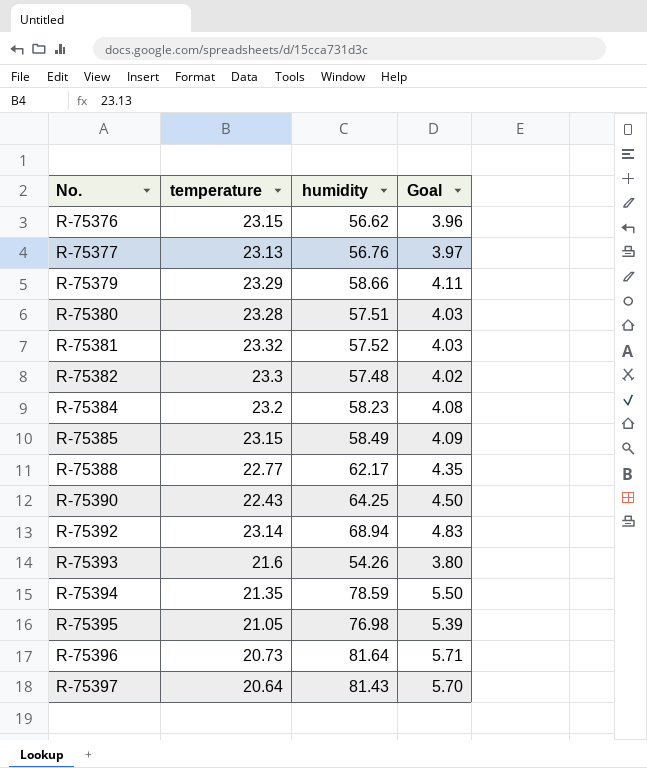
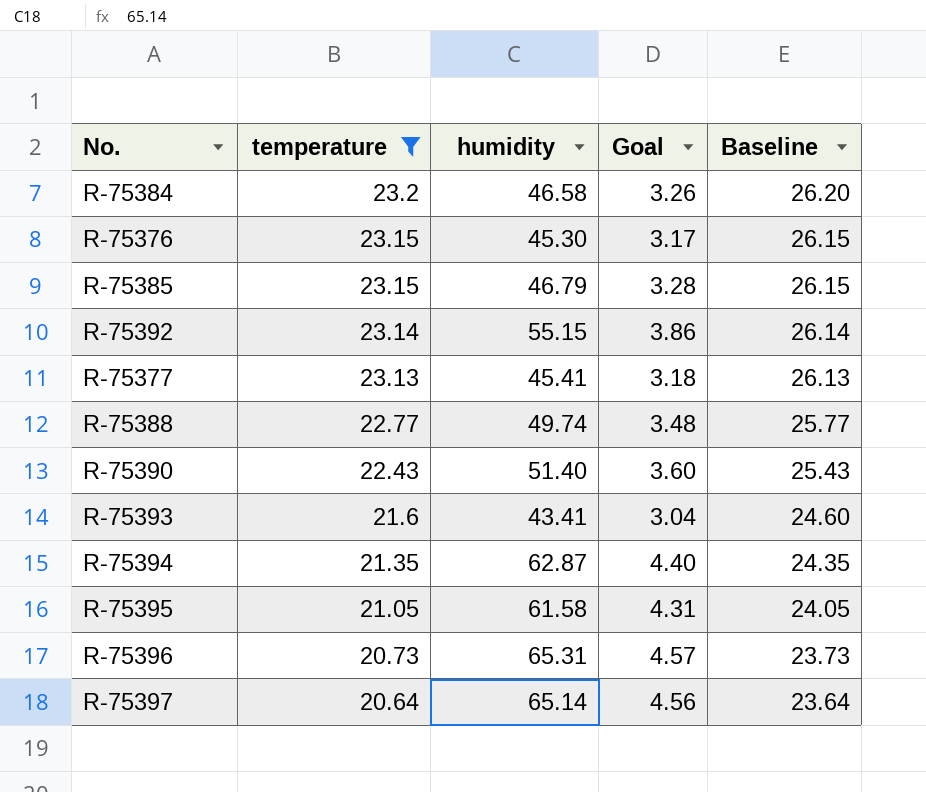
filter: none -> temperature <= 23.2
row order: No. ascending -> temperature descending
column Baseline | formula: none -> [temperature] + 3
R-75384 | humidity: 58.23 -> 46.58
R-75384 | Goal: 4.08 -> 3.26
R-75376 | humidity: 56.62 -> 45.30
R-75376 | Goal: 3.96 -> 3.17
R-75385 | humidity: 58.49 -> 46.79
R-75385 | Goal: 4.09 -> 3.28
R-75392 | humidity: 68.94 -> 55.15
R-75392 | Goal: 4.83 -> 3.86
R-75377 | humidity: 56.76 -> 45.41
R-75377 | Goal: 3.97 -> 3.18
R-75388 | humidity: 62.17 -> 49.74
R-75388 | Goal: 4.35 -> 3.48
R-75390 | humidity: 64.25 -> 51.40
R-75390 | Goal: 4.50 -> 3.60
R-75393 | humidity: 54.26 -> 43.41
R-75393 | Goal: 3.80 -> 3.04
R-75394 | humidity: 78.59 -> 62.87
R-75394 | Goal: 5.50 -> 4.40
R-75395 | humidity: 76.98 -> 61.58
R-75395 | Goal: 5.39 -> 4.31
R-75396 | humidity: 81.64 -> 65.31
R-75396 | Goal: 5.71 -> 4.57
R-75397 | humidity: 81.43 -> 65.14
R-75397 | Goal: 5.70 -> 4.56

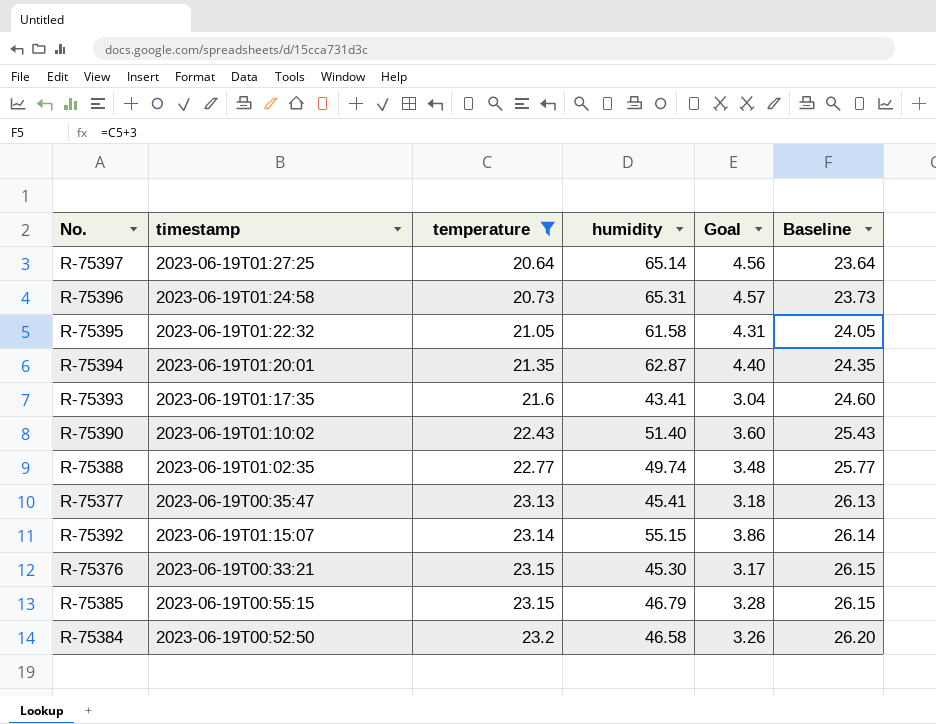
row order: temperature descending -> temperature ascending
column timestamp | position: none -> 2

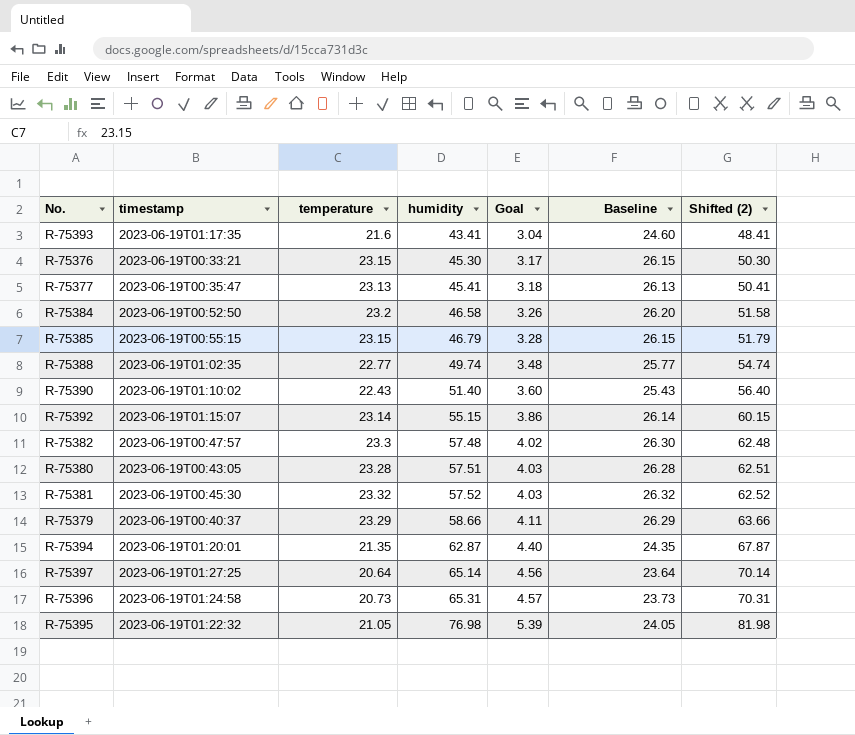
filter: temperature <= 23.2 -> none
row order: temperature ascending -> humidity ascending
column Shifted (2) | formula: none -> [humidity] + 5
R-75395 | humidity: 61.58 -> 76.98
R-75395 | Goal: 4.31 -> 5.39

